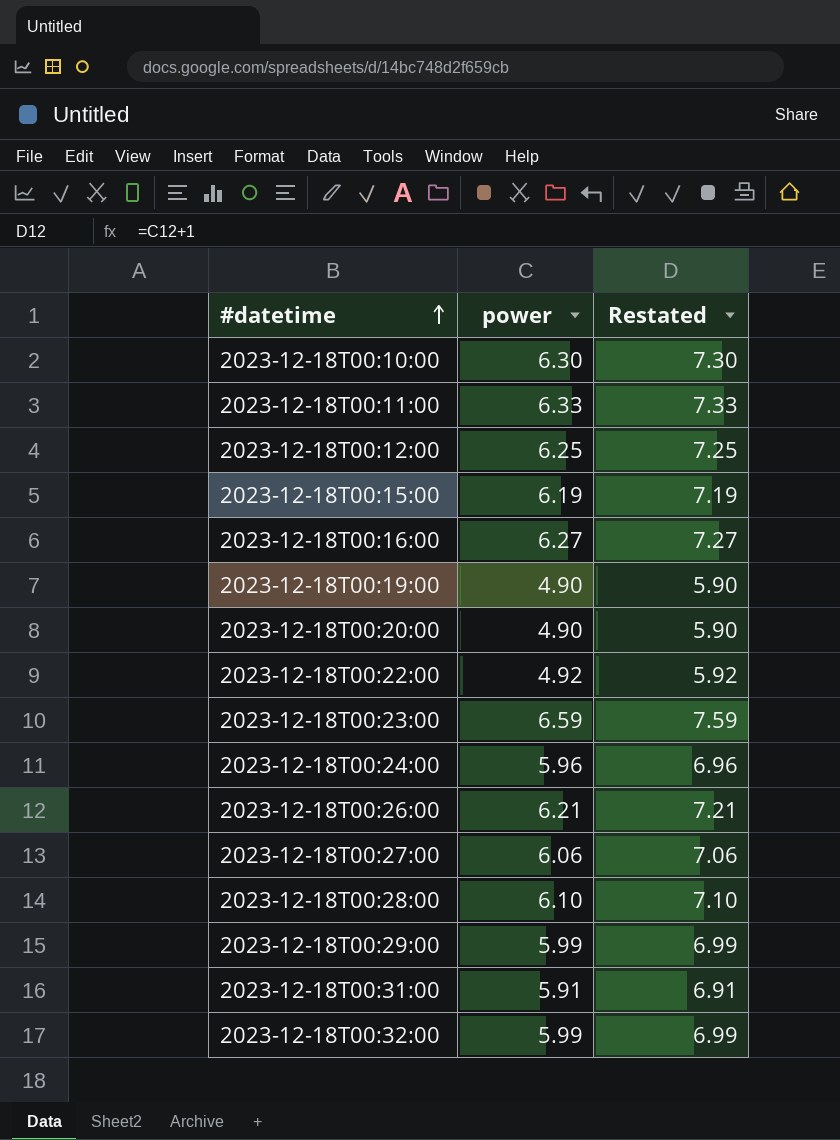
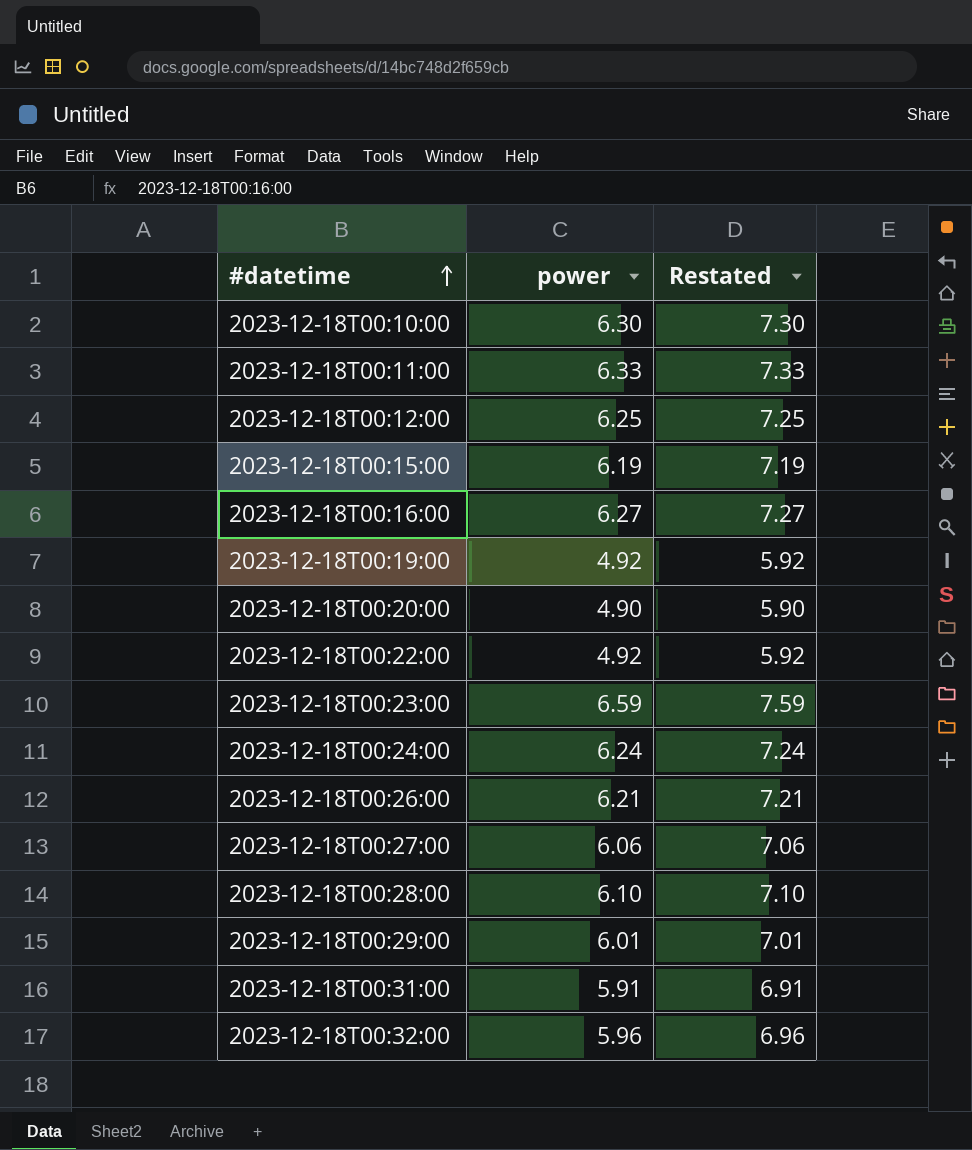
2023-12-18T00:19:00 | power: 4.90 -> 4.92
2023-12-18T00:19:00 | Restated: 5.90 -> 5.92
2023-12-18T00:24:00 | power: 5.96 -> 6.24
2023-12-18T00:24:00 | Restated: 6.96 -> 7.24
2023-12-18T00:29:00 | power: 5.99 -> 6.01
2023-12-18T00:29:00 | Restated: 6.99 -> 7.01
2023-12-18T00:32:00 | power: 5.99 -> 5.96
2023-12-18T00:32:00 | Restated: 6.99 -> 6.96

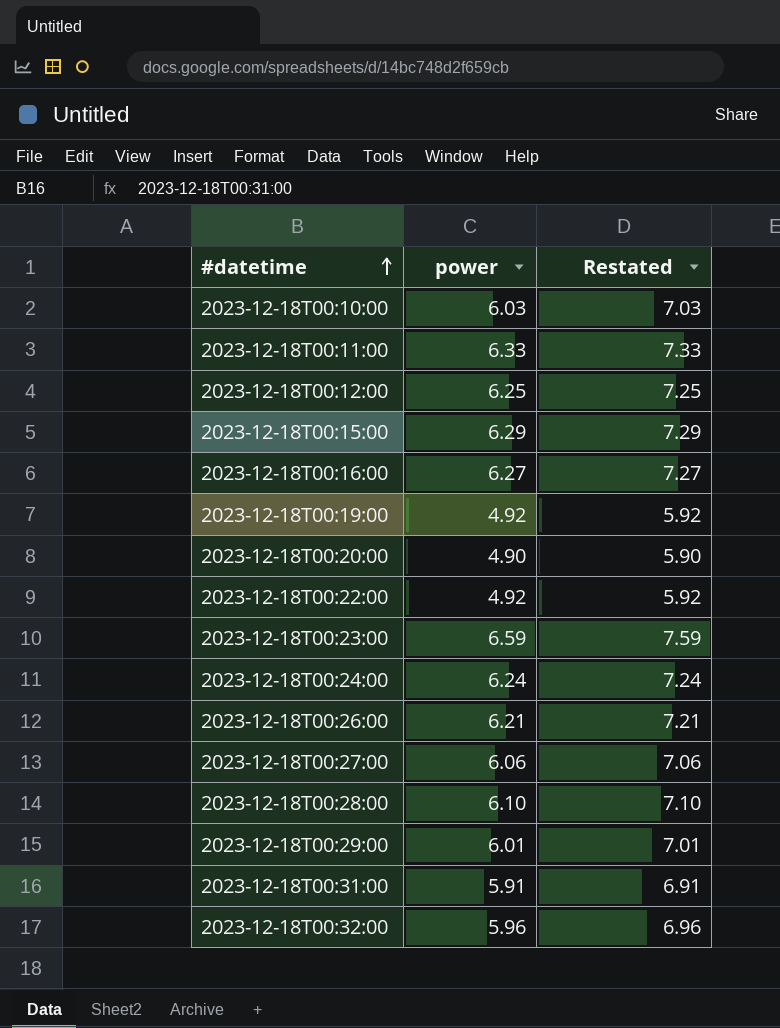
2023-12-18T00:10:00 | power: 6.30 -> 6.03
2023-12-18T00:10:00 | Restated: 7.30 -> 7.03
2023-12-18T00:15:00 | power: 6.19 -> 6.29
2023-12-18T00:15:00 | Restated: 7.19 -> 7.29

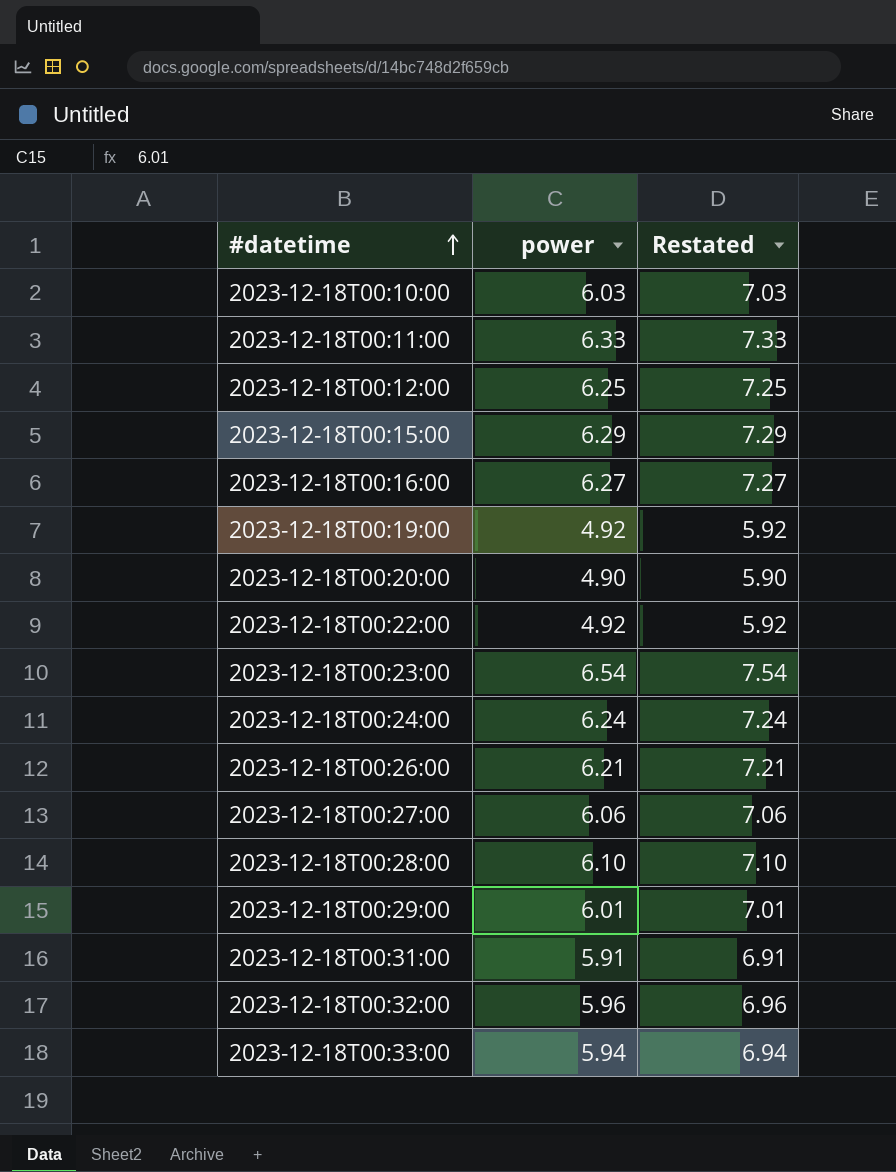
2023-12-18T00:23:00 | power: 6.59 -> 6.54
2023-12-18T00:23:00 | Restated: 7.59 -> 7.54
row 2023-12-18T00:33:00: none -> 5.94 | 6.94

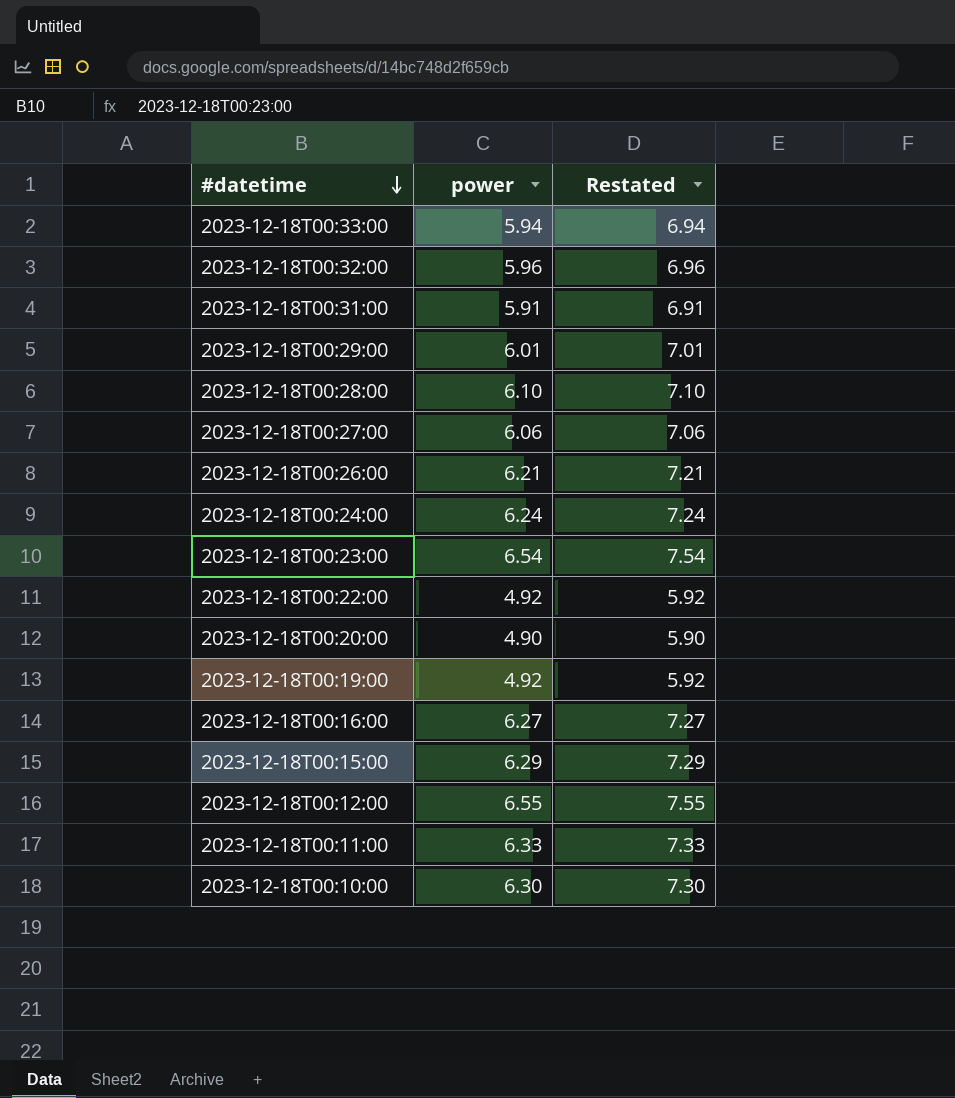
row order: #datetime ascending -> #datetime descending
2023-12-18T00:12:00 | power: 6.25 -> 6.55
2023-12-18T00:12:00 | Restated: 7.25 -> 7.55
2023-12-18T00:10:00 | power: 6.03 -> 6.30
2023-12-18T00:10:00 | Restated: 7.03 -> 7.30

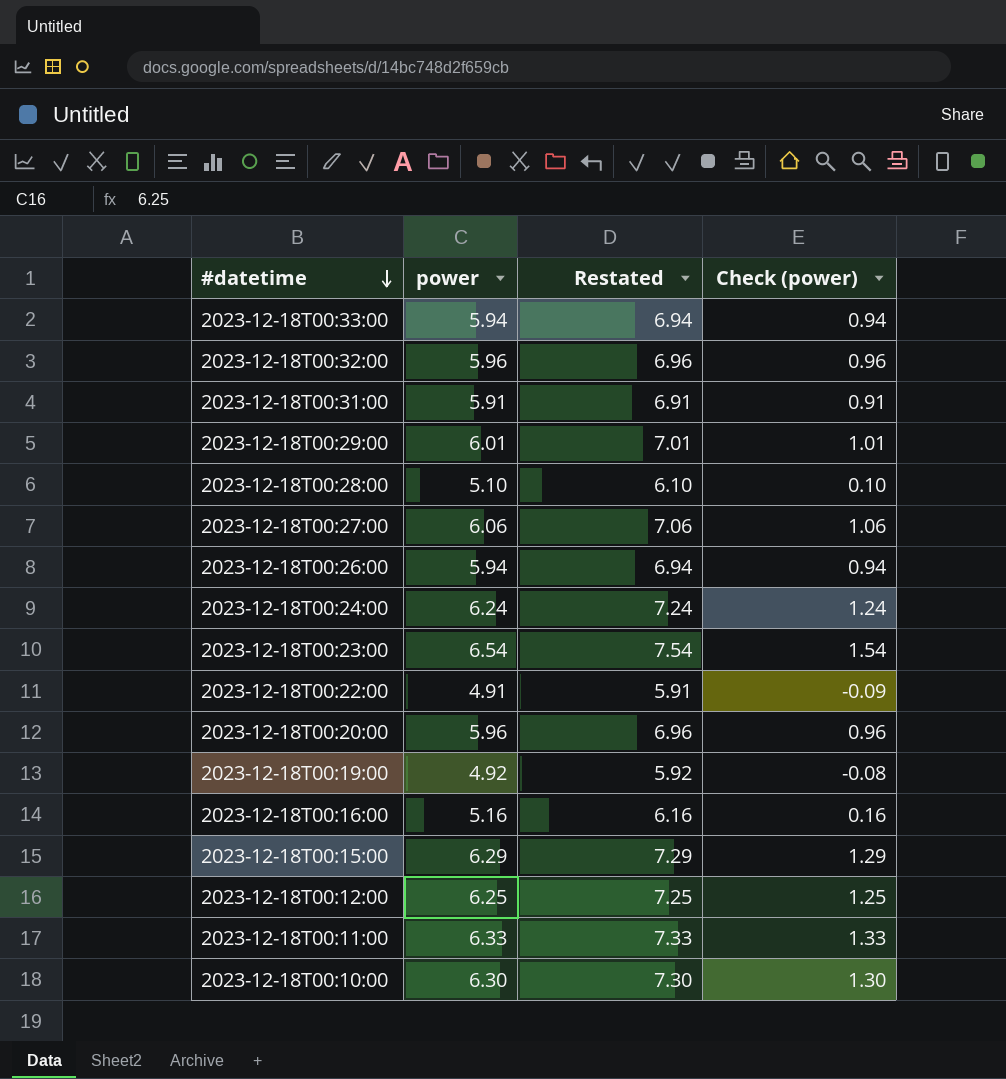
column Check (power) | formula: none -> [power] - 5
2023-12-18T00:28:00 | power: 6.10 -> 5.10
2023-12-18T00:28:00 | Restated: 7.10 -> 6.10
2023-12-18T00:26:00 | power: 6.21 -> 5.94
2023-12-18T00:26:00 | Restated: 7.21 -> 6.94
2023-12-18T00:22:00 | power: 4.92 -> 4.91
2023-12-18T00:22:00 | Restated: 5.92 -> 5.91
2023-12-18T00:20:00 | power: 4.90 -> 5.96
2023-12-18T00:20:00 | Restated: 5.90 -> 6.96
2023-12-18T00:16:00 | power: 6.27 -> 5.16
2023-12-18T00:16:00 | Restated: 7.27 -> 6.16
2023-12-18T00:12:00 | power: 6.55 -> 6.25
2023-12-18T00:12:00 | Restated: 7.55 -> 7.25

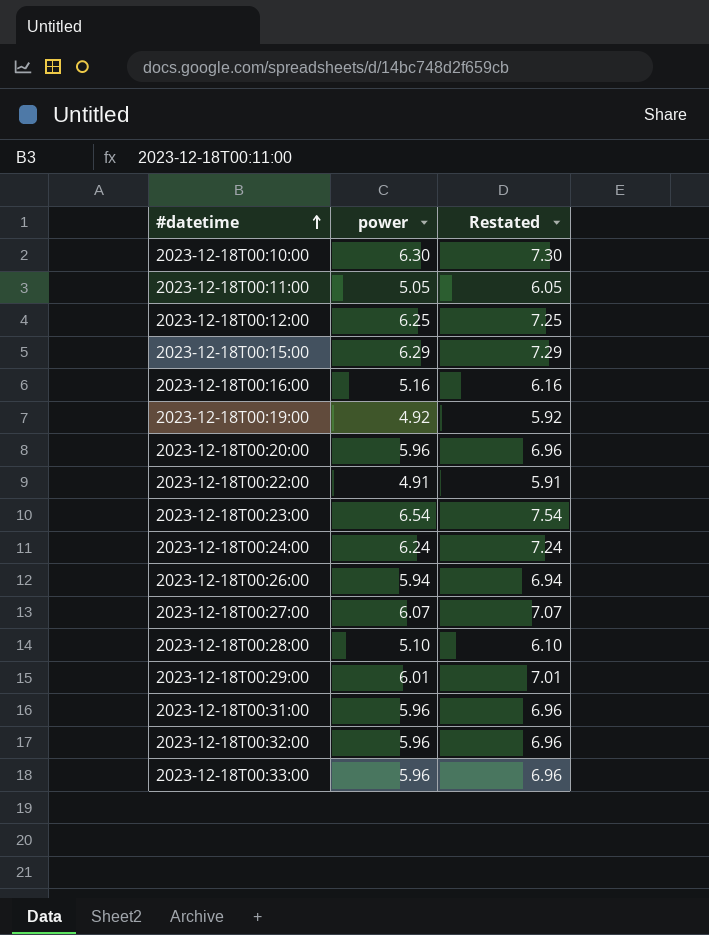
row order: #datetime descending -> #datetime ascending
column Check (power) | formula: [power] - 5 -> none
2023-12-18T00:11:00 | power: 6.33 -> 5.05
2023-12-18T00:11:00 | Restated: 7.33 -> 6.05
2023-12-18T00:27:00 | power: 6.06 -> 6.07
2023-12-18T00:27:00 | Restated: 7.06 -> 7.07
2023-12-18T00:31:00 | power: 5.91 -> 5.96
2023-12-18T00:31:00 | Restated: 6.91 -> 6.96
2023-12-18T00:33:00 | power: 5.94 -> 5.96
2023-12-18T00:33:00 | Restated: 6.94 -> 6.96

